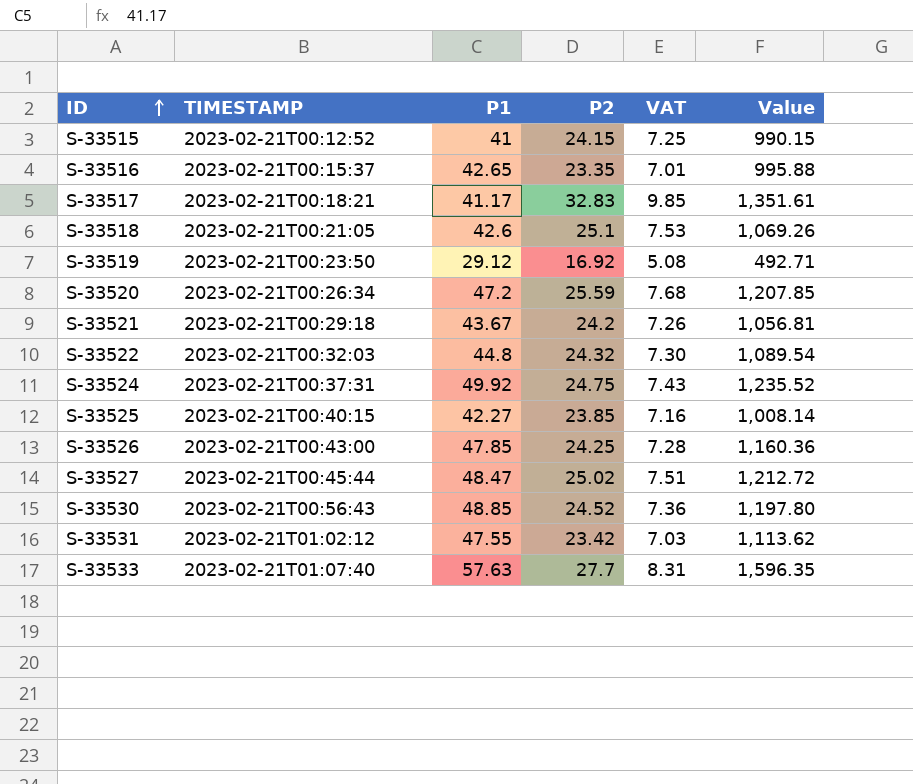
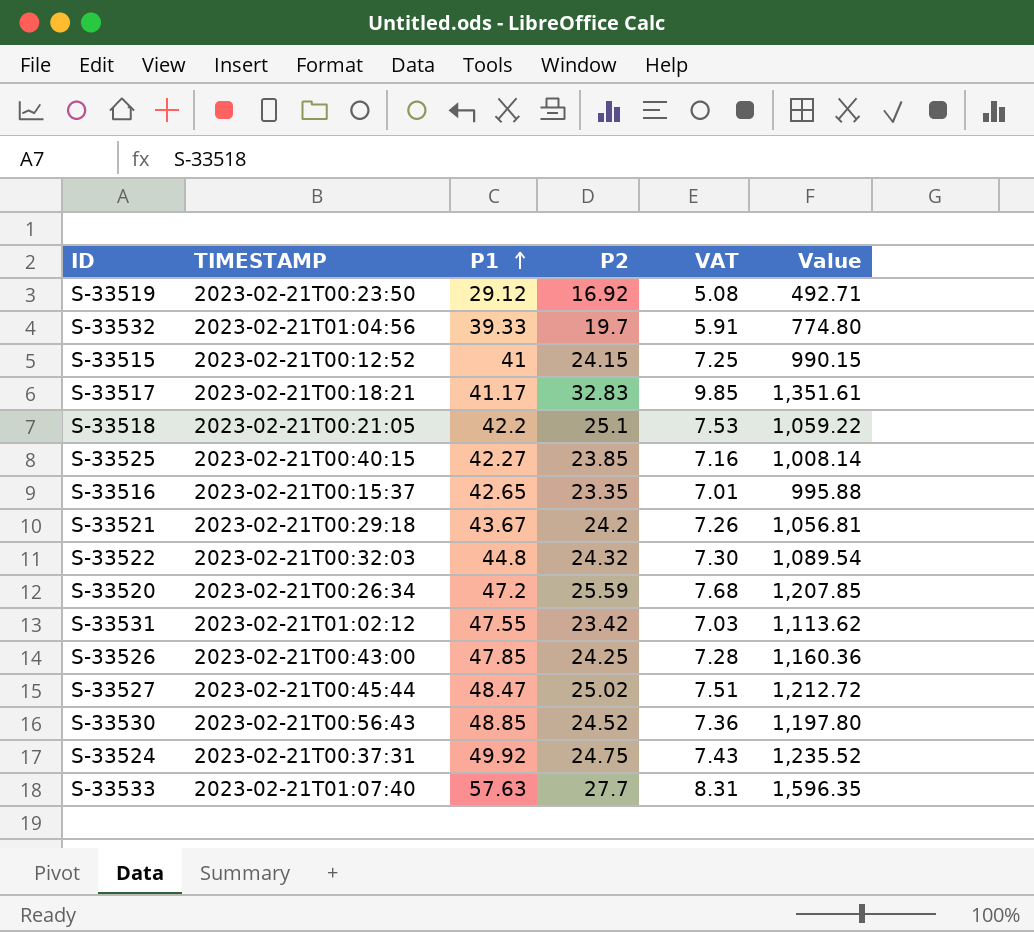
row order: ID ascending -> P1 ascending
row S-33532: none -> 2023-02-21T01:04:56 | 39.33 | 19.7 | 5.91 | 774.80
S-33518 | P1: 42.6 -> 42.2
S-33518 | Value: 1,069.26 -> 1,059.22

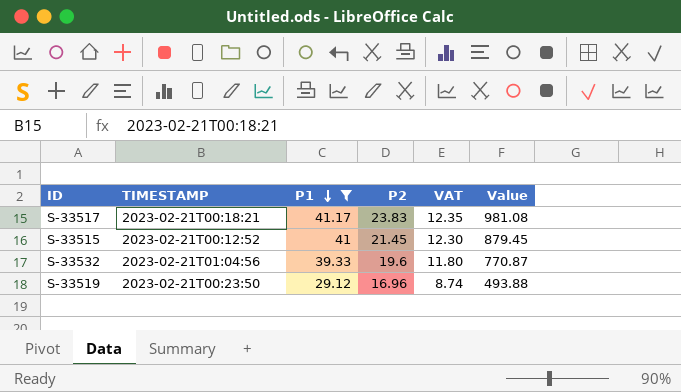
filter: none -> P1 <= 41.17
row order: P1 ascending -> P1 descending
column VAT | formula: [P2] * 0.3 -> [P1] * 0.3
S-33517 | P2: 32.83 -> 23.83
S-33517 | Value: 1,351.61 -> 981.08
S-33515 | P2: 24.15 -> 21.45
S-33515 | Value: 990.15 -> 879.45
S-33532 | P2: 19.7 -> 19.6
S-33532 | Value: 774.80 -> 770.87
S-33519 | P2: 16.92 -> 16.96
S-33519 | Value: 492.71 -> 493.88

